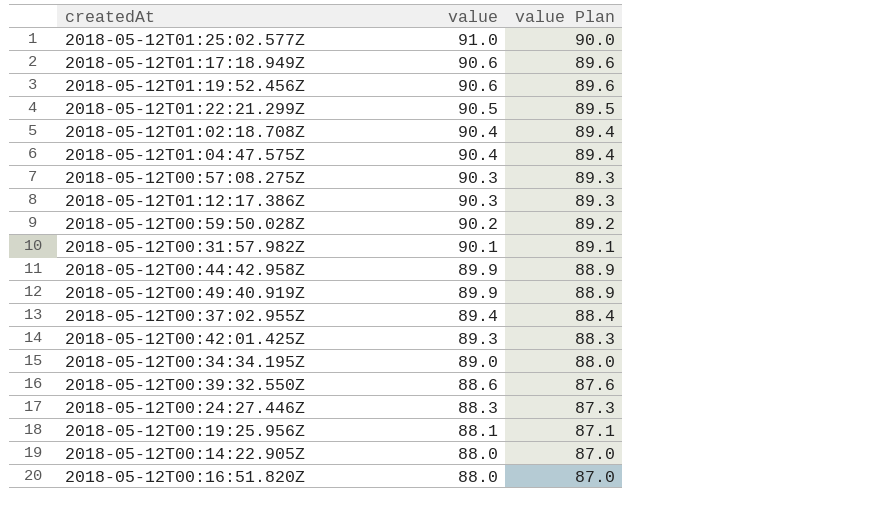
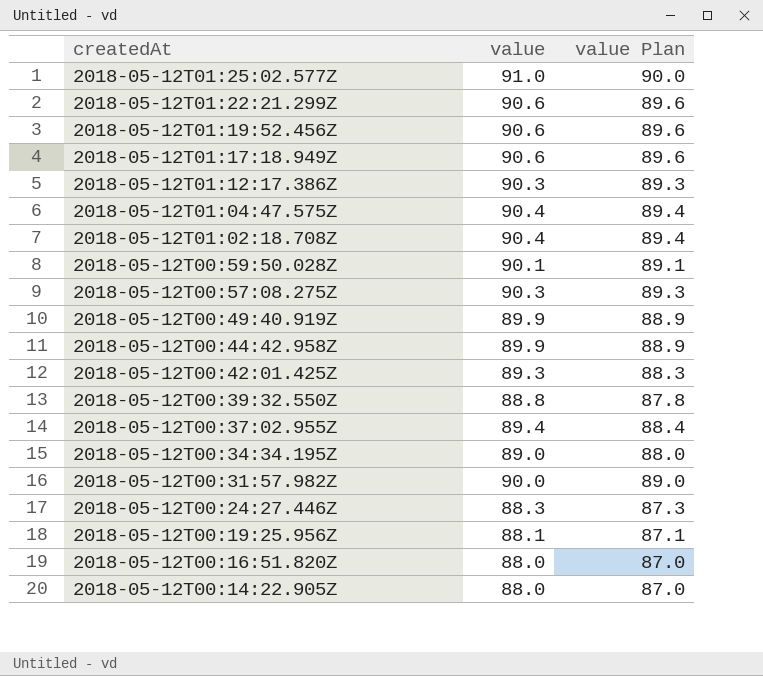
row order: value descending -> createdAt descending
2018-05-12T01:22:21.299Z | value: 90.5 -> 90.6
2018-05-12T01:22:21.299Z | value Plan: 89.5 -> 89.6
2018-05-12T00:59:50.028Z | value: 90.2 -> 90.1
2018-05-12T00:59:50.028Z | value Plan: 89.2 -> 89.1
2018-05-12T00:39:32.550Z | value: 88.6 -> 88.8
2018-05-12T00:39:32.550Z | value Plan: 87.6 -> 87.8
2018-05-12T00:31:57.982Z | value: 90.1 -> 90.0
2018-05-12T00:31:57.982Z | value Plan: 89.1 -> 89.0

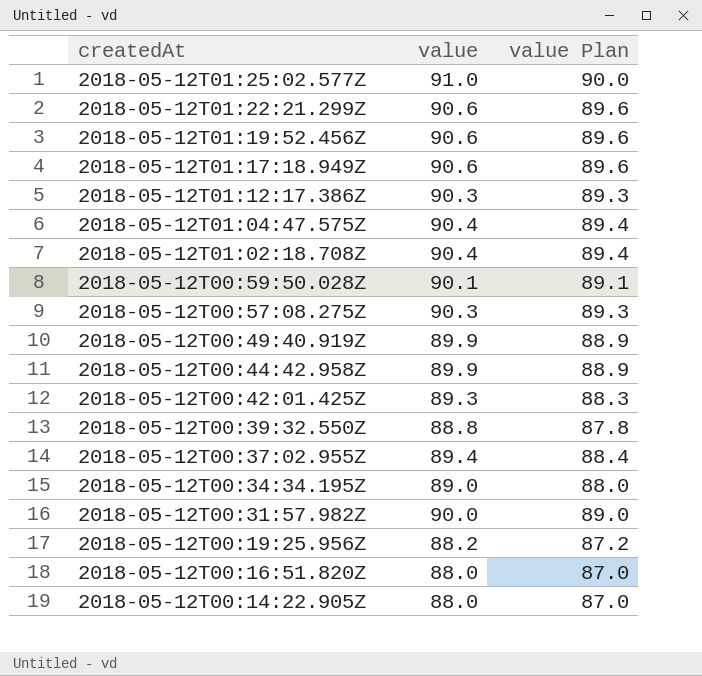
row 2018-05-12T00:24:27.446Z: 88.3 | 87.3 -> none
2018-05-12T00:19:25.956Z | value: 88.1 -> 88.2
2018-05-12T00:19:25.956Z | value Plan: 87.1 -> 87.2

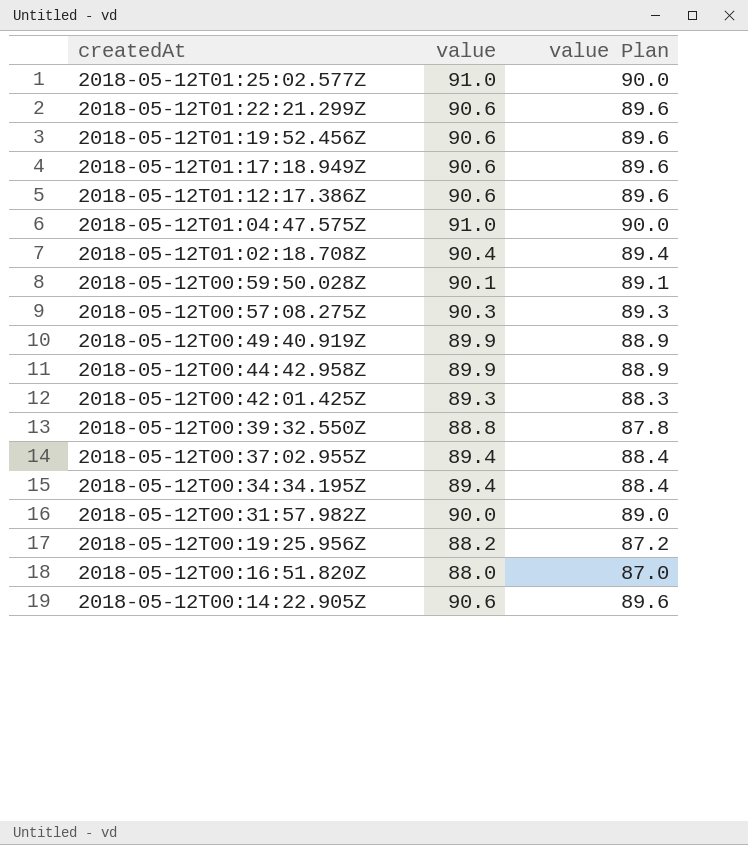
2018-05-12T01:12:17.386Z | value: 90.3 -> 90.6
2018-05-12T01:12:17.386Z | value Plan: 89.3 -> 89.6
2018-05-12T01:04:47.575Z | value: 90.4 -> 91.0
2018-05-12T01:04:47.575Z | value Plan: 89.4 -> 90.0
2018-05-12T00:34:34.195Z | value: 89.0 -> 89.4
2018-05-12T00:34:34.195Z | value Plan: 88.0 -> 88.4
2018-05-12T00:14:22.905Z | value: 88.0 -> 90.6
2018-05-12T00:14:22.905Z | value Plan: 87.0 -> 89.6

